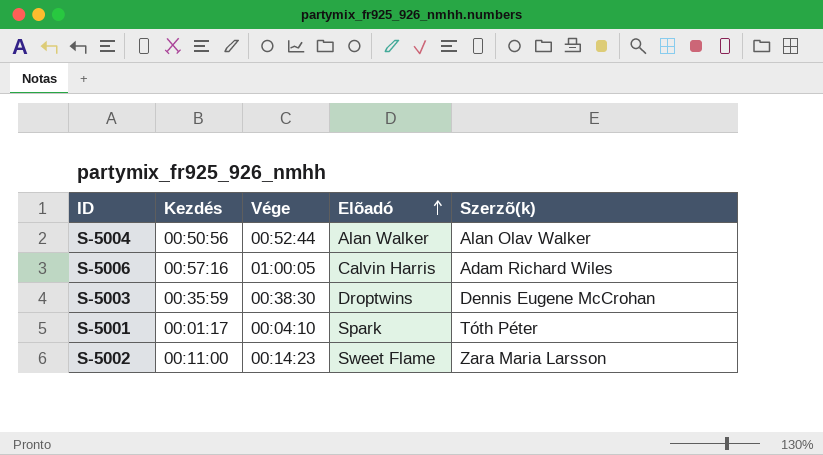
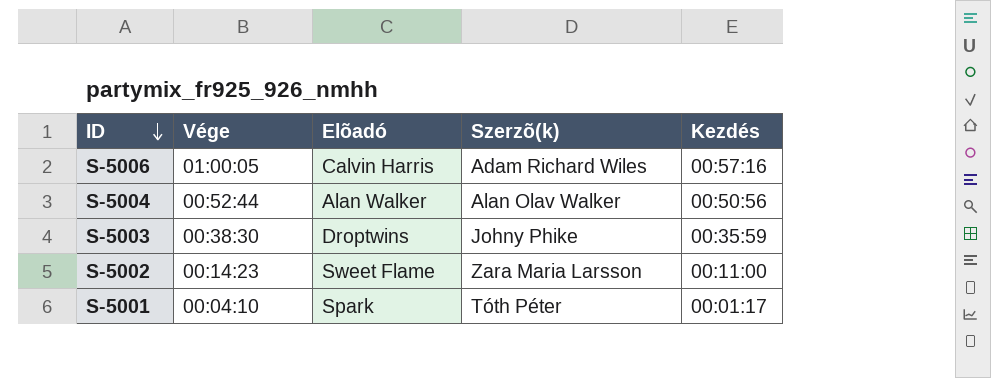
row order: Elõadó ascending -> ID descending
column Kezdés | position: 2 -> 5
S-5003 | Szerzõ(k): Dennis Eugene McCrohan -> Johny Phike

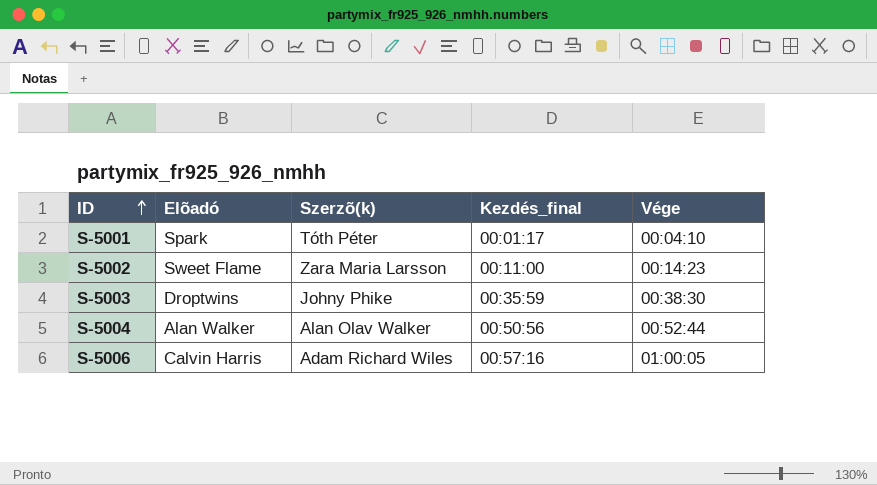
row order: ID descending -> ID ascending
column name: Kezdés -> Kezdés_final
column Vége | position: 2 -> 5

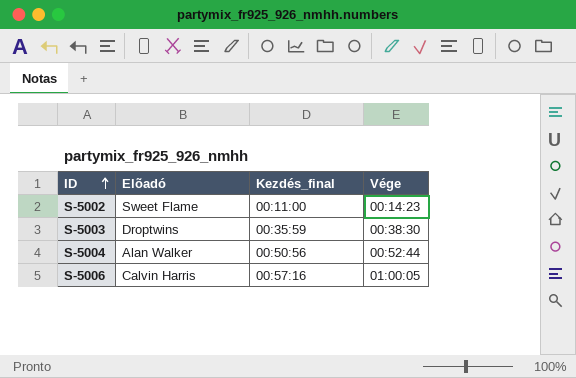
column Szerzõ(k) | position: 3 -> none
row S-5001: Spark | Tóth Péter | 00:01:17 | 00:04:10 -> none

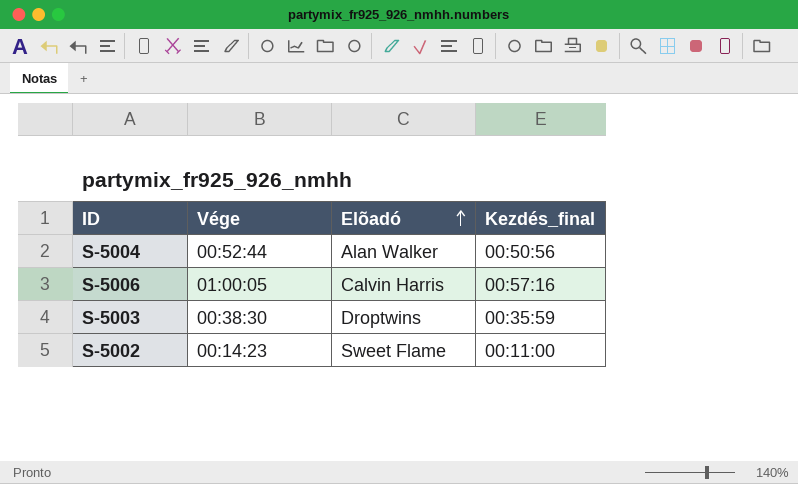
row order: ID ascending -> Elõadó ascending
column Vége | position: 4 -> 2

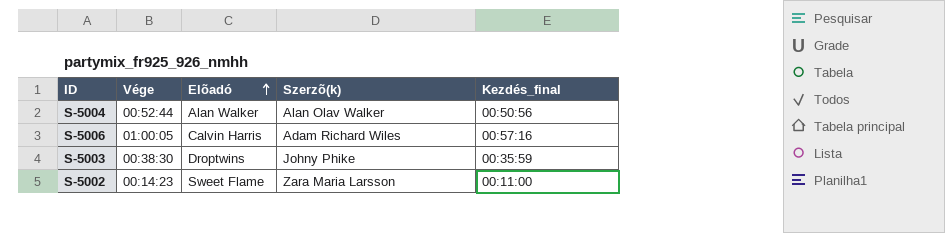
column Szerzõ(k) | position: none -> 4

